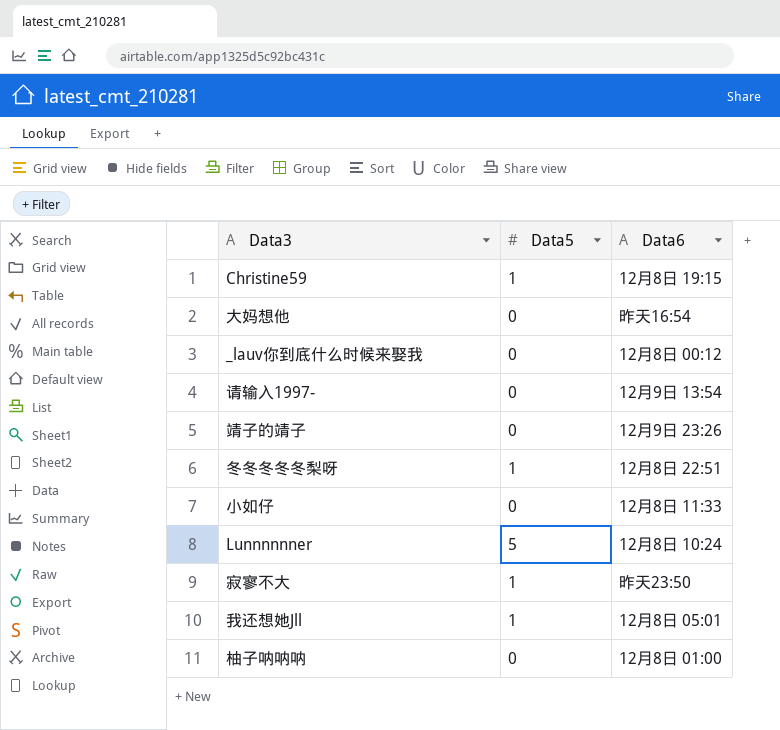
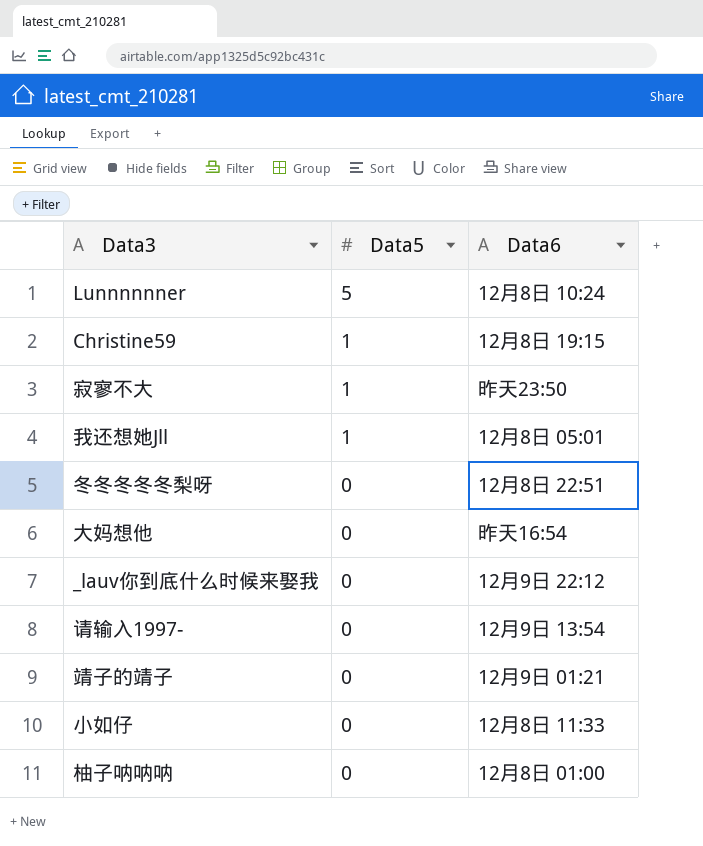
row order: none -> Data5 descending
冬冬冬冬冬梨呀 | Data5: 1 -> 0
_lauv你到底什么时候来娶我 | Data6: 12月8日 00:12 -> 12月9日 22:12
靖子的靖子 | Data6: 12月9日 23:26 -> 12月9日 01:21

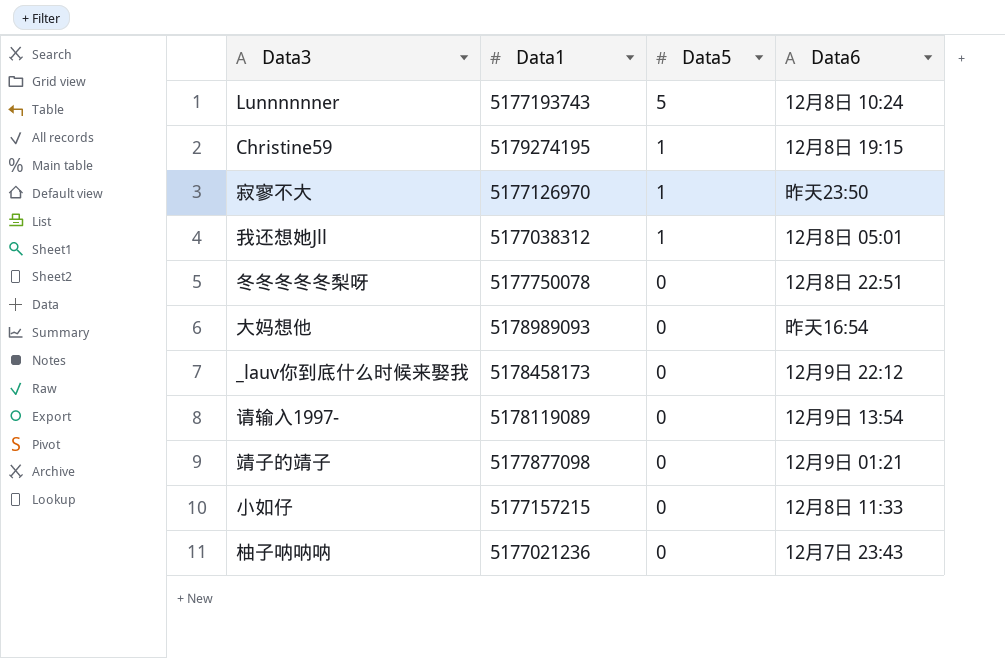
column Data1 | position: none -> 2
柚子呐呐呐 | Data6: 12月8日 01:00 -> 12月7日 23:43

